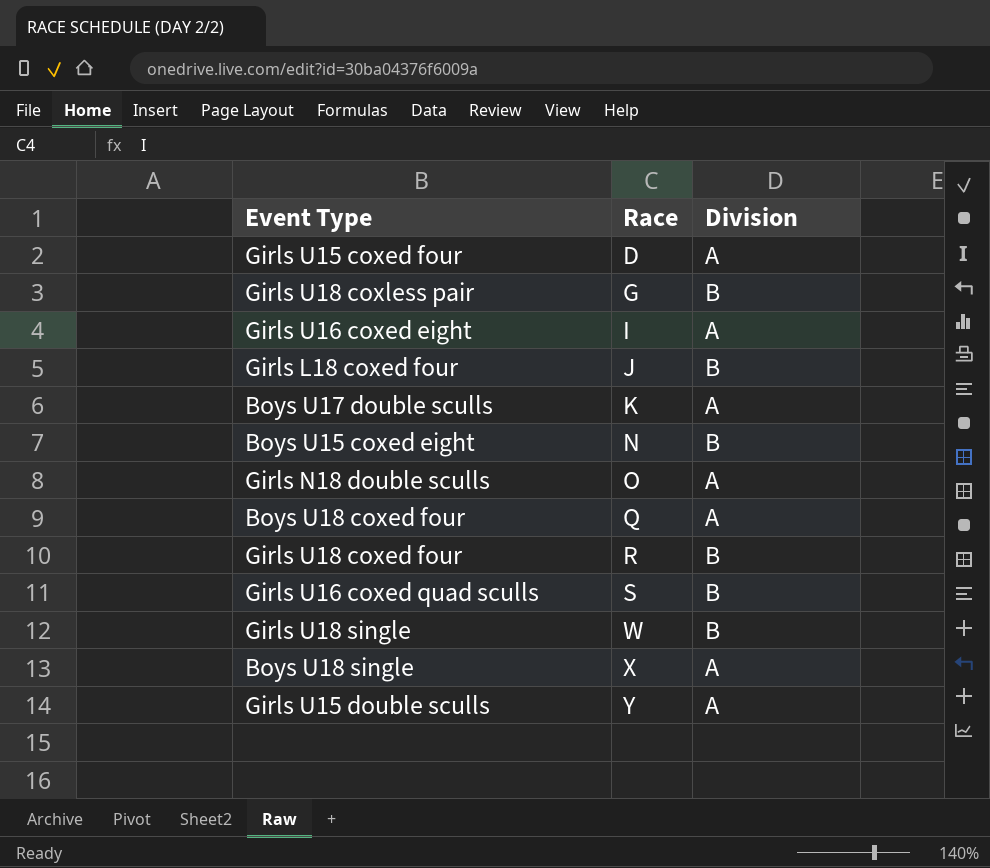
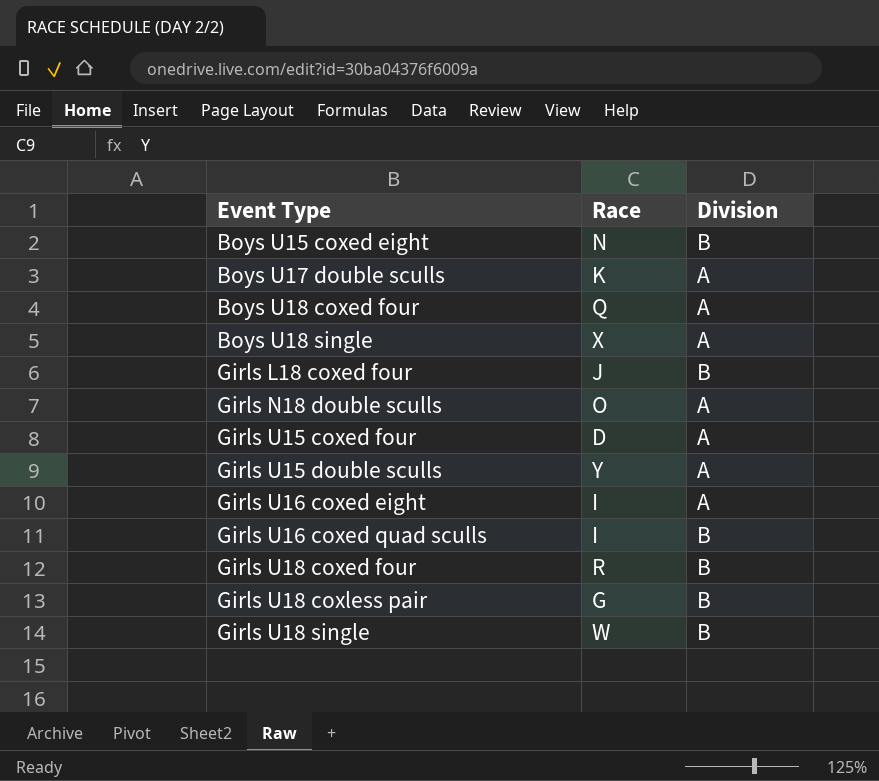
row order: Race ascending -> Event Type ascending
Girls U16 coxed quad sculls | Race: S -> I

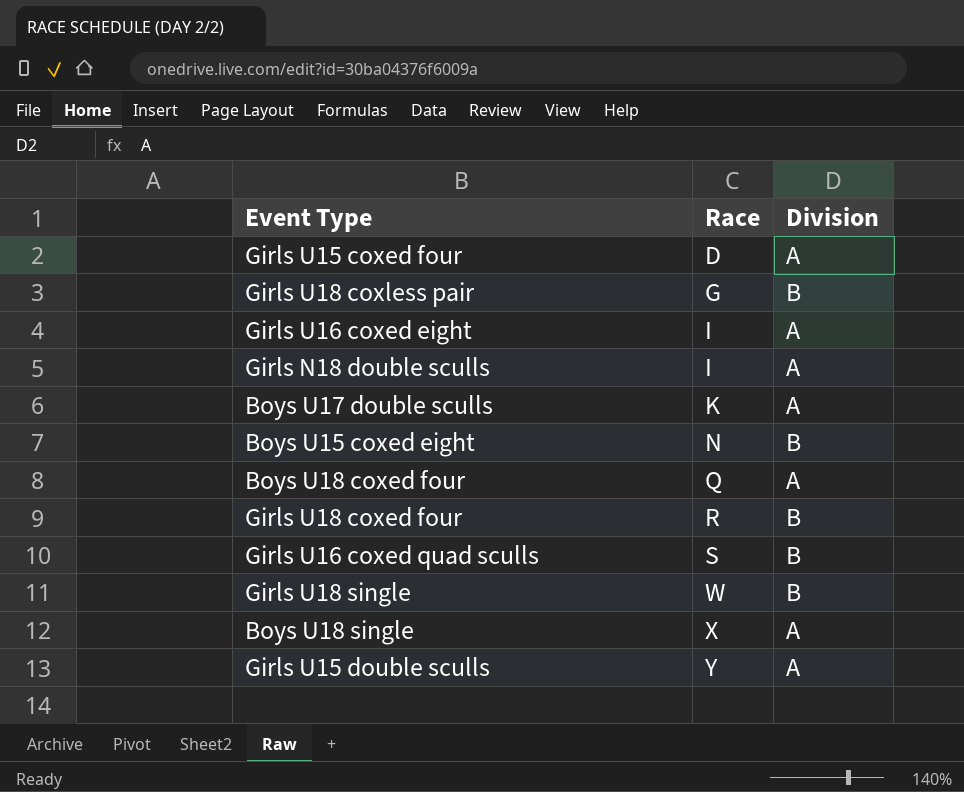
row order: Event Type ascending -> Race ascending
row Girls L18 coxed four: J | B -> none
Girls N18 double sculls | Race: O -> I
Girls U16 coxed quad sculls | Race: I -> S

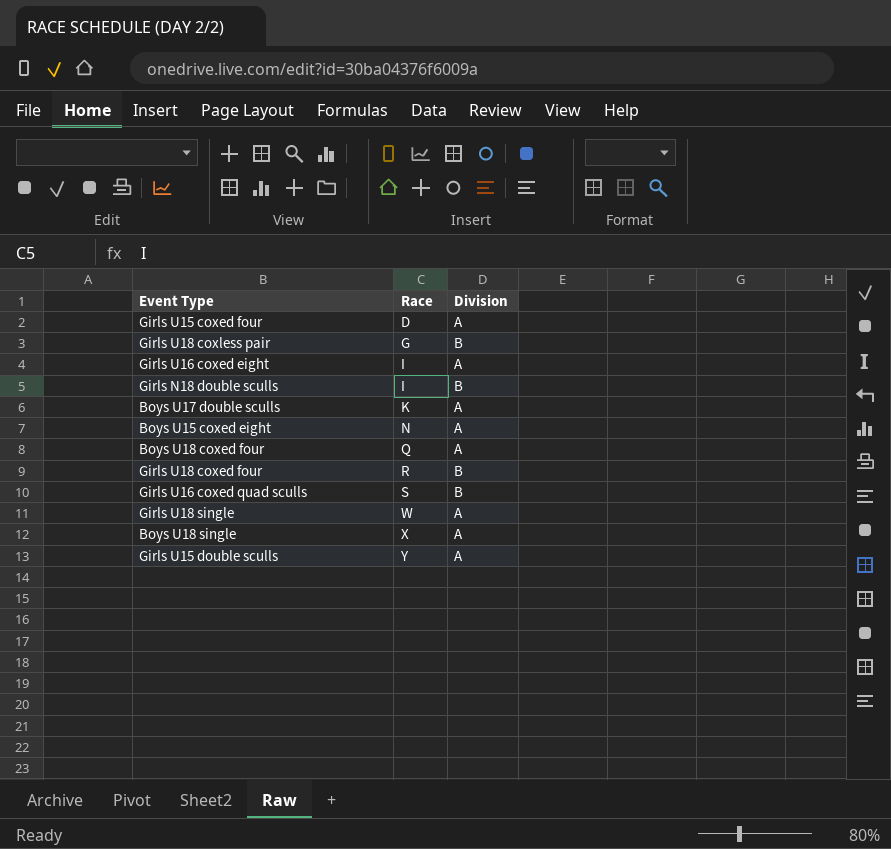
Girls N18 double sculls | Division: A -> B
Boys U15 coxed eight | Division: B -> A
Girls U18 single | Division: B -> A

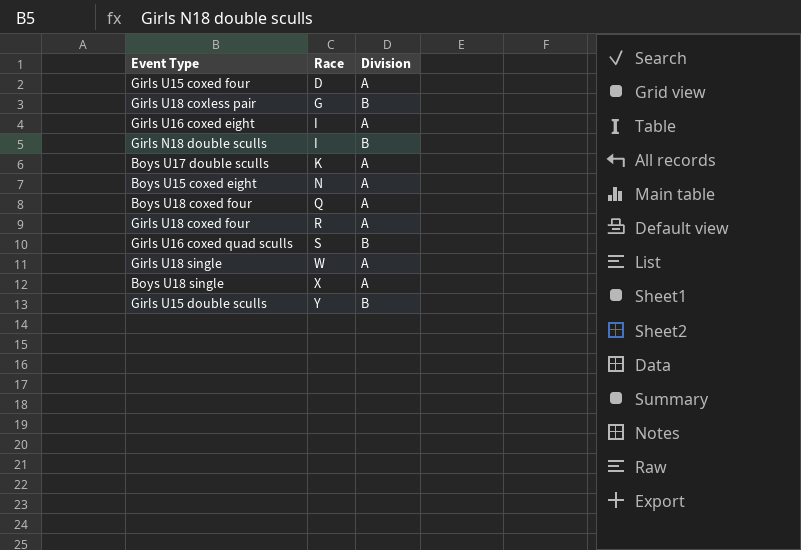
Girls U18 coxed four | Division: B -> A
Girls U15 double sculls | Division: A -> B

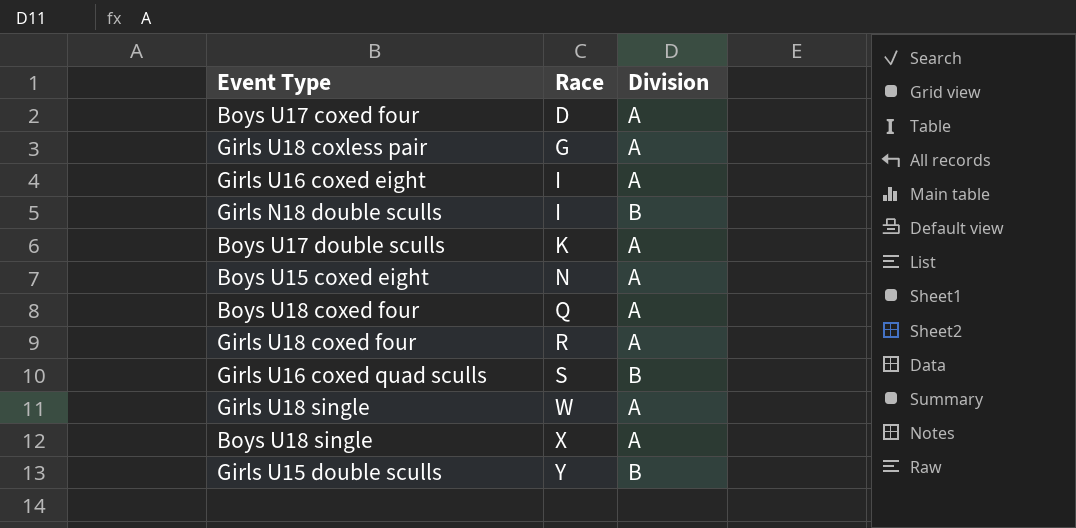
row Girls U15 coxed four: D | A -> none
row Boys U17 coxed four: none -> D | A
Girls U18 coxless pair | Division: B -> A

